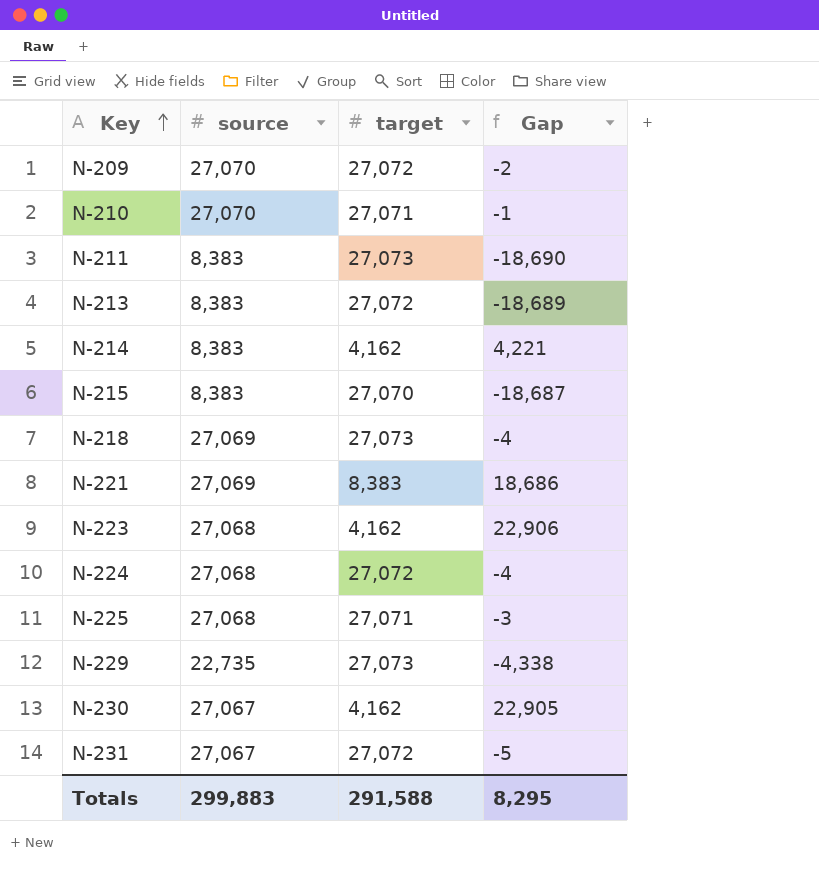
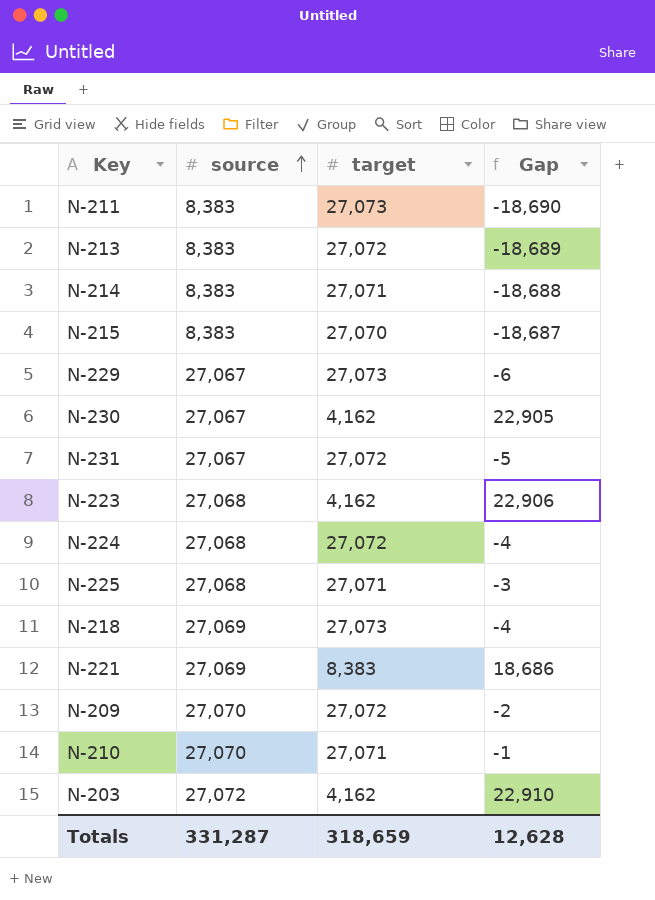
row order: Key ascending -> source ascending
N-214 | target: 4,162 -> 27,071
N-214 | Gap: 4,221 -> -18,688
N-229 | source: 22,735 -> 27,067
N-229 | Gap: -4,338 -> -6
row N-203: none -> 27,072 | 4,162 | 22,910
Totals | source: 299,883 -> 331,287
Totals | target: 291,588 -> 318,659
Totals | Gap: 8,295 -> 12,628

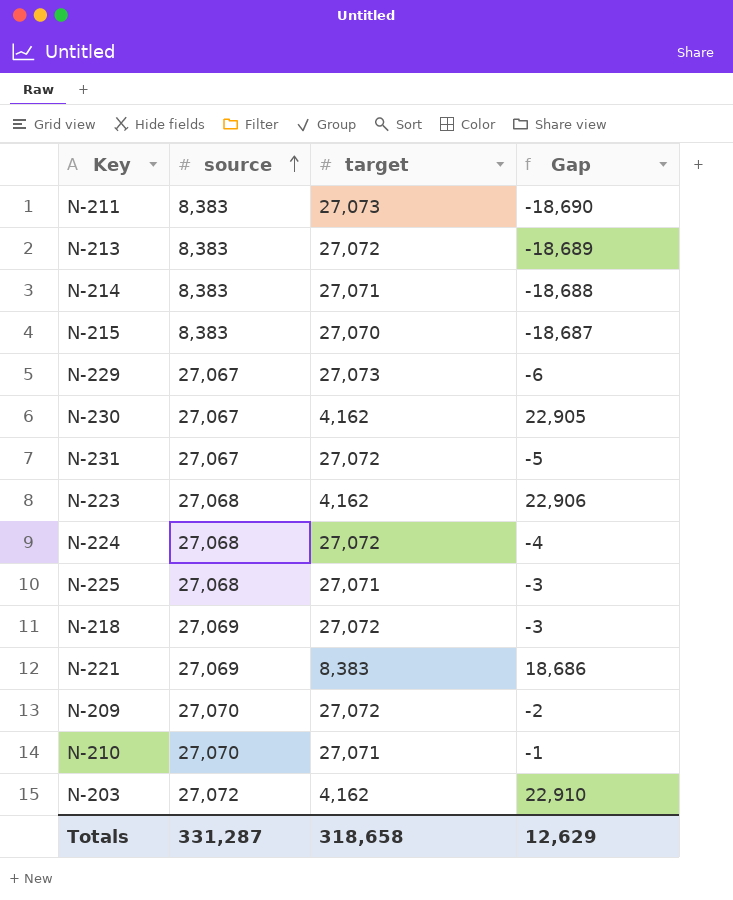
N-218 | target: 27,073 -> 27,072
N-218 | Gap: -4 -> -3
Totals | target: 318,659 -> 318,658
Totals | Gap: 12,628 -> 12,629

